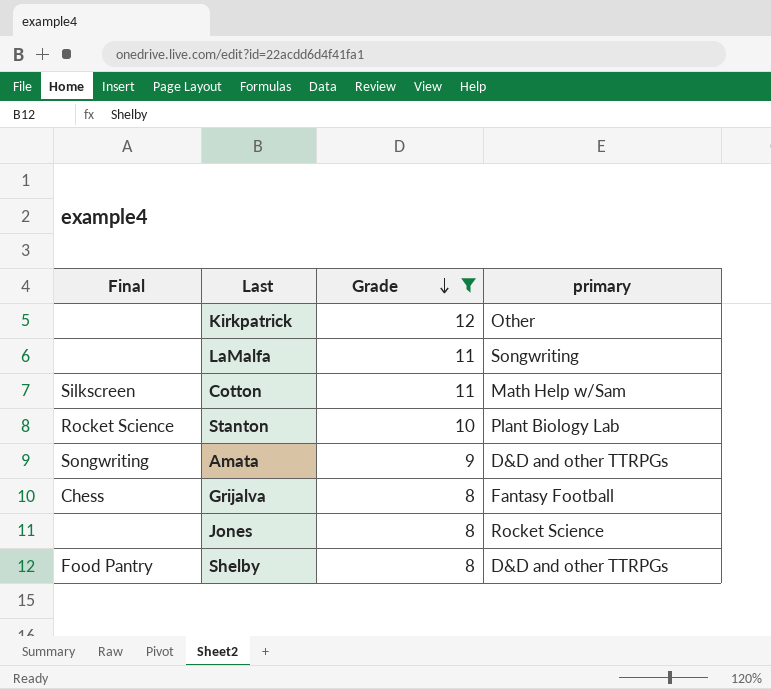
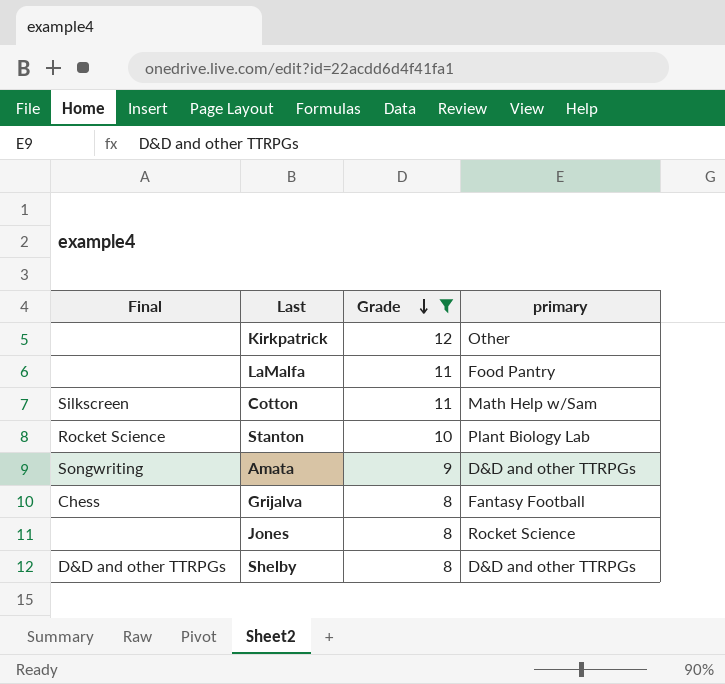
LaMalfa | primary: Songwriting -> Food Pantry
Shelby | Final: Food Pantry -> D&D and other TTRPGs

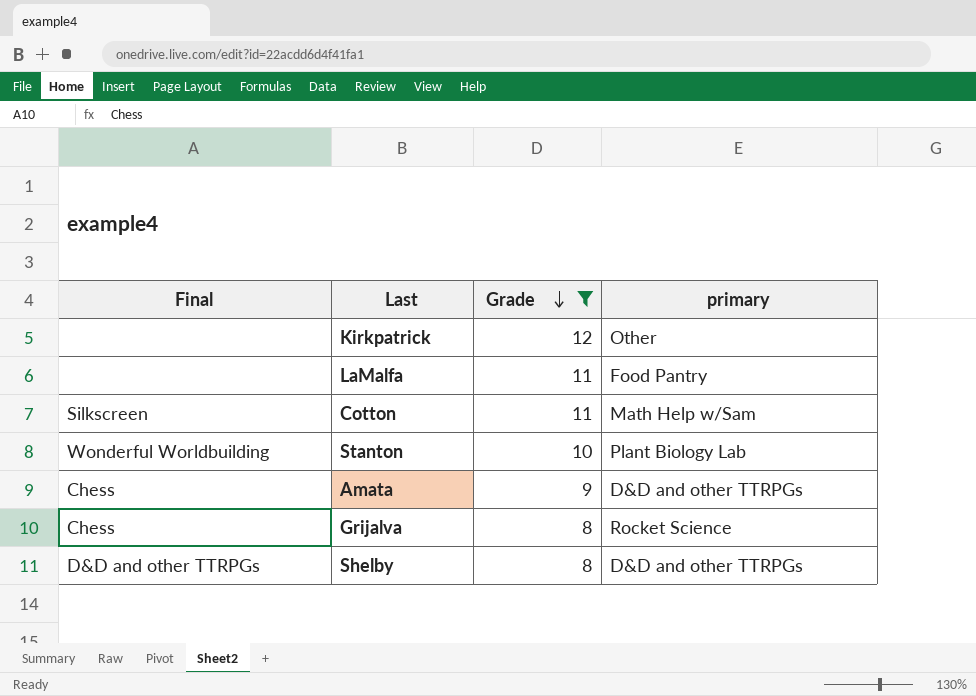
row Jones: none | 8 | Rocket Science -> none
Stanton | Final: Rocket Science -> Wonderful Worldbuilding
Amata | Final: Songwriting -> Chess
Grijalva | primary: Fantasy Football -> Rocket Science

